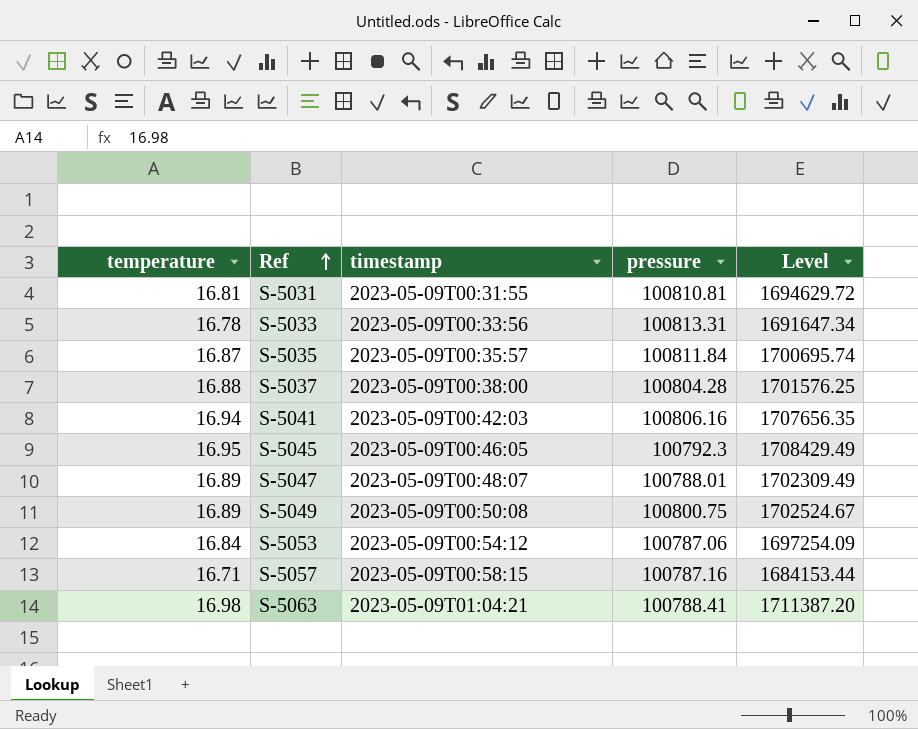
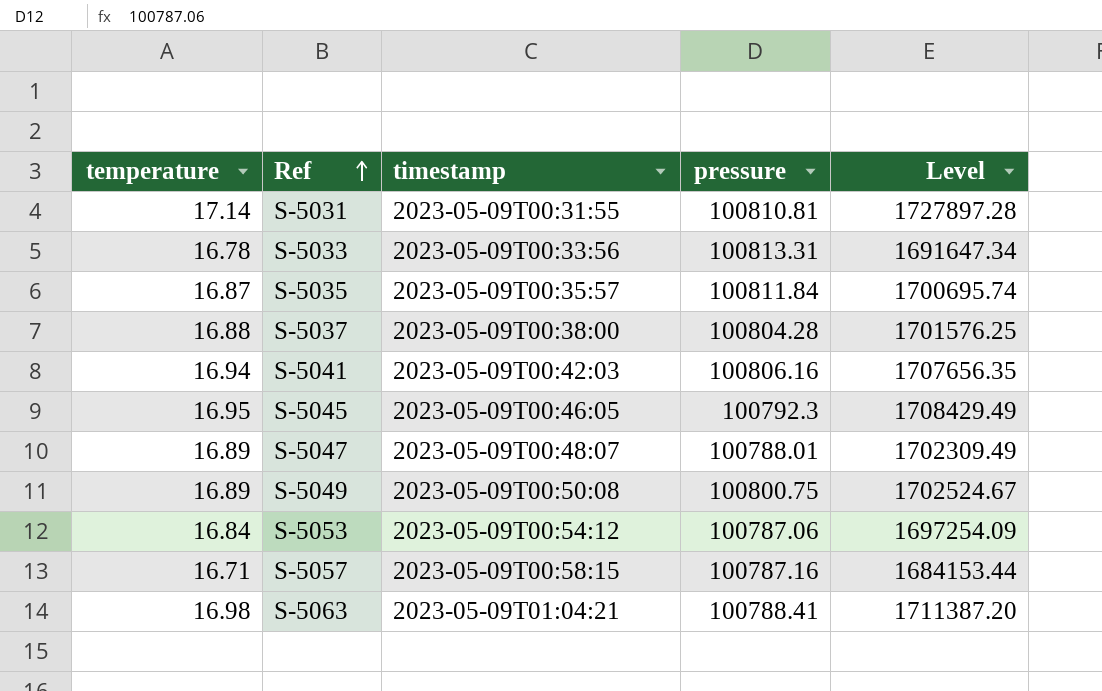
S-5031 | temperature: 16.81 -> 17.14
S-5031 | Level: 1694629.72 -> 1727897.28

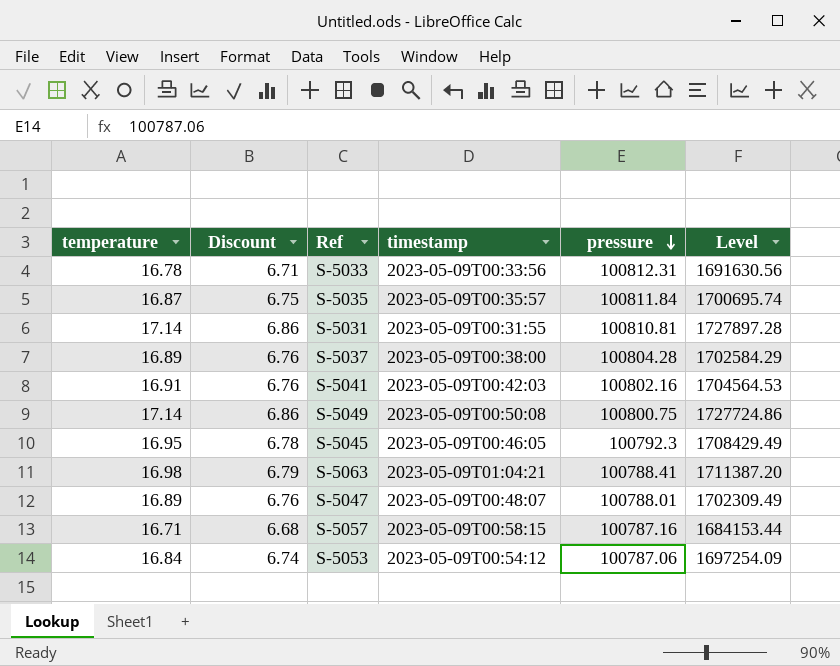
row order: Ref ascending -> pressure descending
column Discount | formula: none -> [temperature] * 0.4
S-5033 | pressure: 100813.31 -> 100812.31
S-5033 | Level: 1691647.34 -> 1691630.56
S-5037 | temperature: 16.88 -> 16.89
S-5037 | Level: 1701576.25 -> 1702584.29
S-5041 | temperature: 16.94 -> 16.91
S-5041 | pressure: 100806.16 -> 100802.16
S-5041 | Level: 1707656.35 -> 1704564.53
S-5049 | temperature: 16.89 -> 17.14
S-5049 | Level: 1702524.67 -> 1727724.86

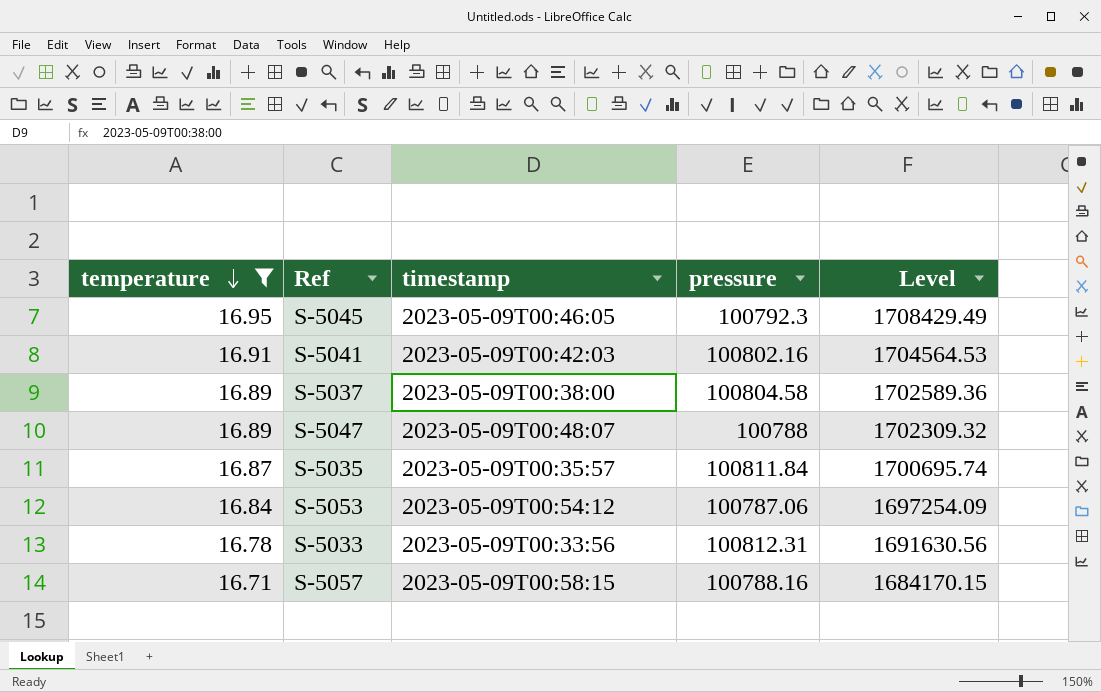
filter: none -> temperature <= 16.95
row order: pressure descending -> temperature descending
column Discount | formula: [temperature] * 0.4 -> none
S-5037 | pressure: 100804.28 -> 100804.58
S-5037 | Level: 1702584.29 -> 1702589.36
S-5047 | pressure: 100788.01 -> 100788
S-5047 | Level: 1702309.49 -> 1702309.32
S-5057 | pressure: 100787.16 -> 100788.16
S-5057 | Level: 1684153.44 -> 1684170.15

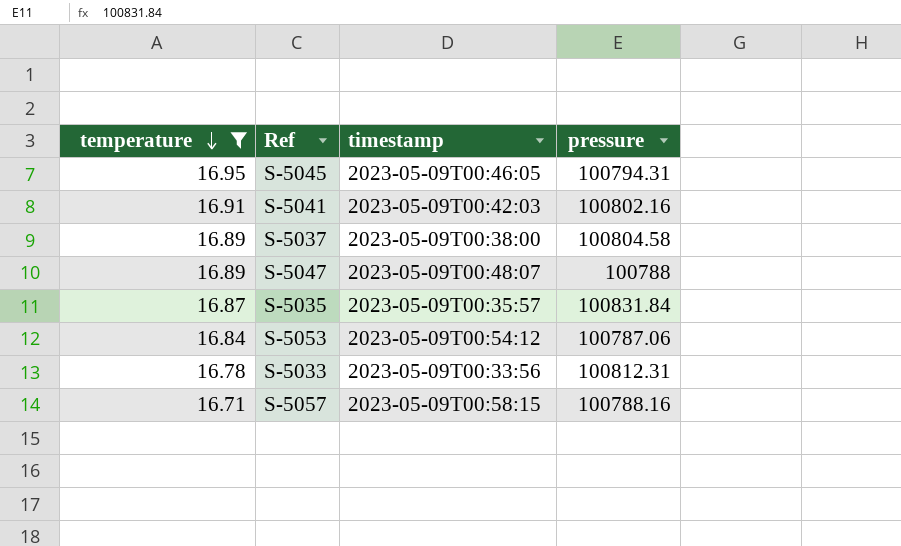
column Level | formula: [temperature] * [pressure] -> none
S-5045 | pressure: 100792.3 -> 100794.31
S-5035 | pressure: 100811.84 -> 100831.84

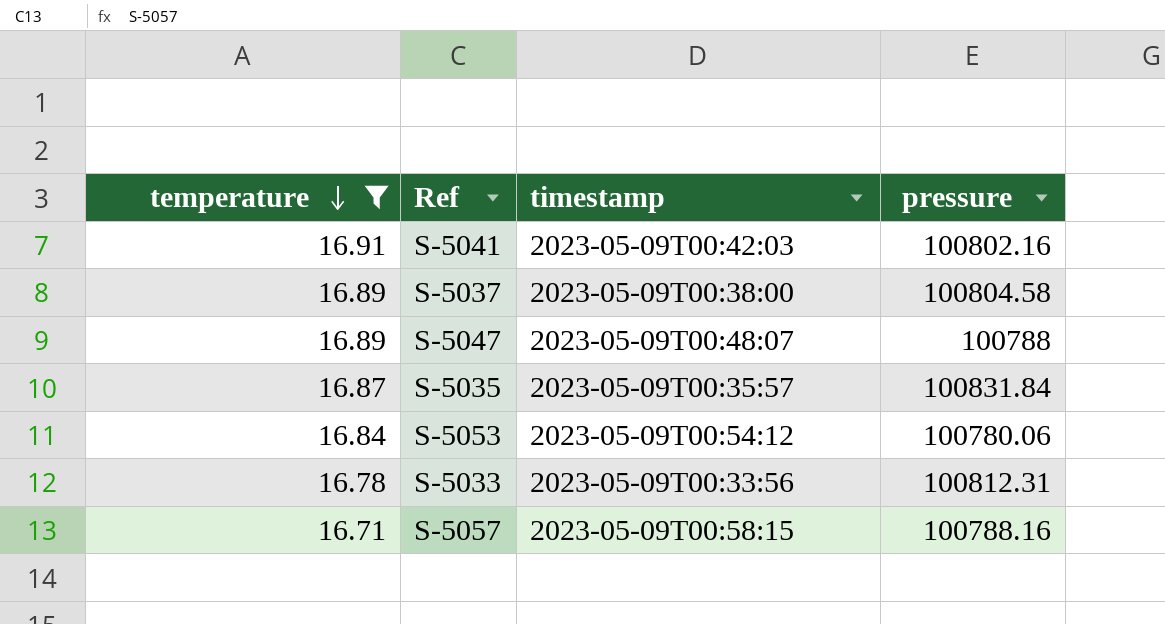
row S-5045: 16.95 | 2023-05-09T00:46:05 | 100794.31 -> none
S-5053 | pressure: 100787.06 -> 100780.06

